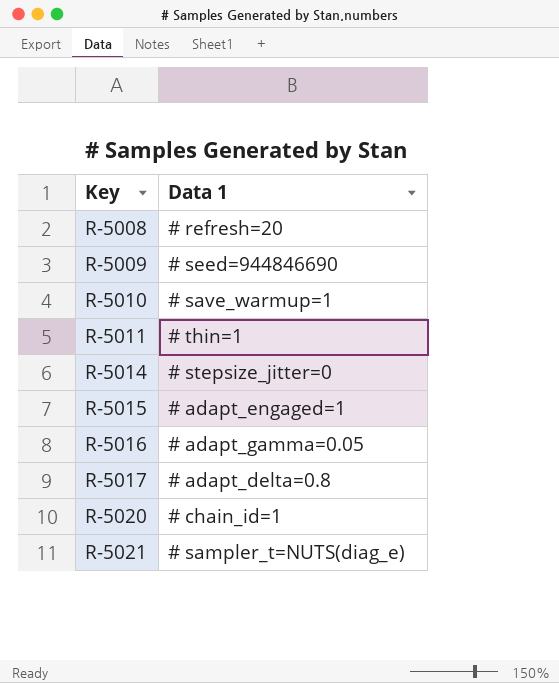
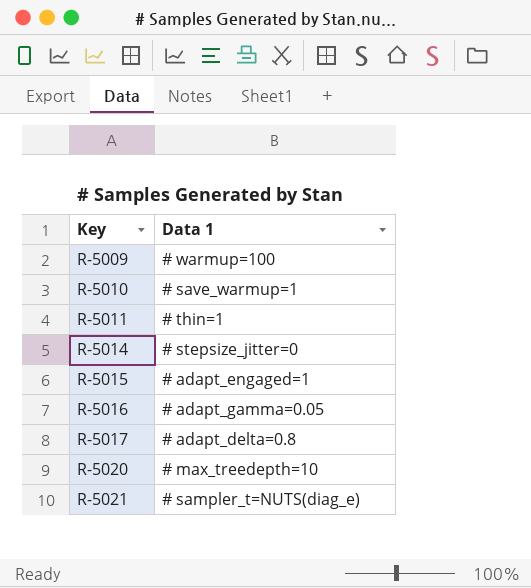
row R-5008: # refresh=20 -> none
R-5009 | Data 1: # seed=944846690 -> # warmup=100
R-5020 | Data 1: # chain_id=1 -> # max_treedepth=10

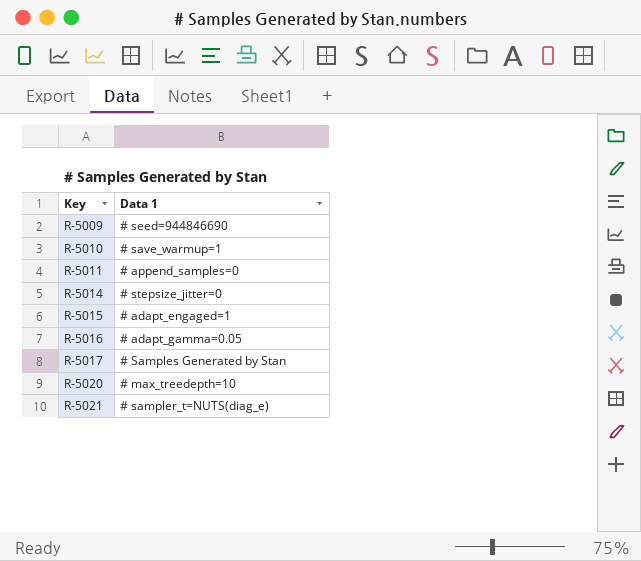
R-5009 | Data 1: # warmup=100 -> # seed=944846690
R-5011 | Data 1: # thin=1 -> # append_samples=0
R-5017 | Data 1: # adapt_delta=0.8 -> # Samples Generated by Stan

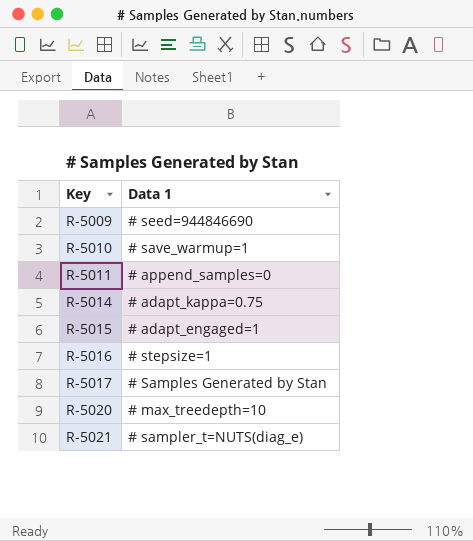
R-5014 | Data 1: # stepsize_jitter=0 -> # adapt_kappa=0.75
R-5016 | Data 1: # adapt_gamma=0.05 -> # stepsize=1

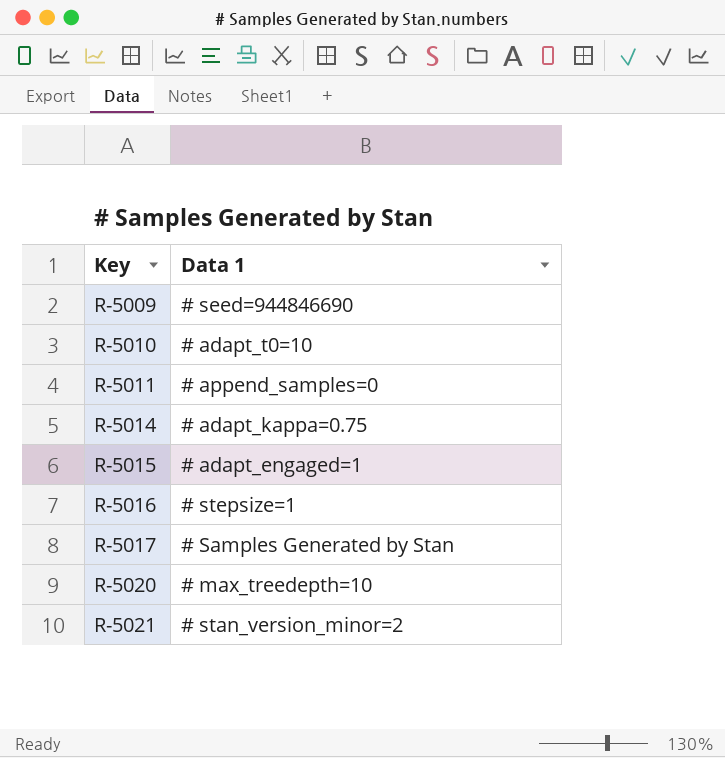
R-5010 | Data 1: # save_warmup=1 -> # adapt_t0=10
R-5021 | Data 1: # sampler_t=NUTS(diag_e) -> # stan_version_minor=2

